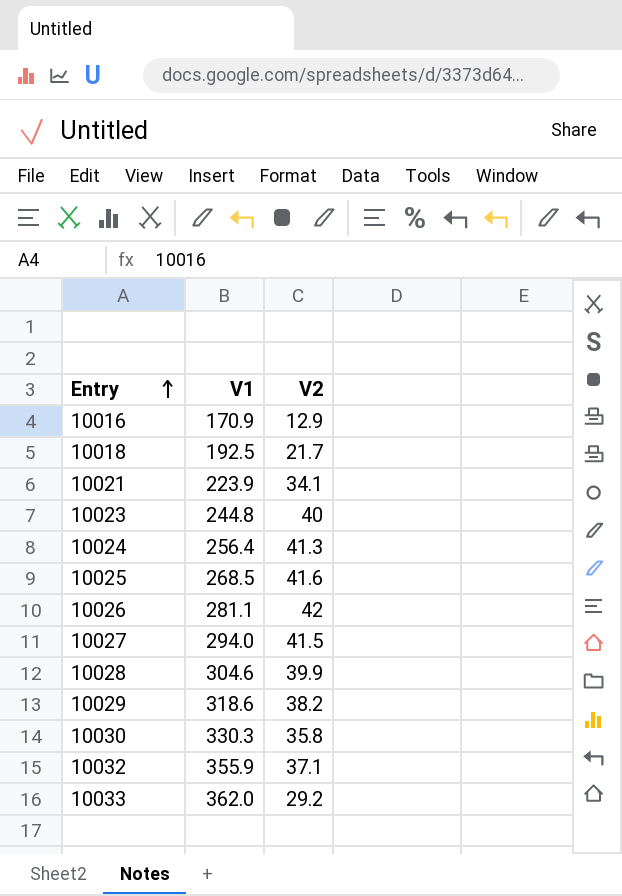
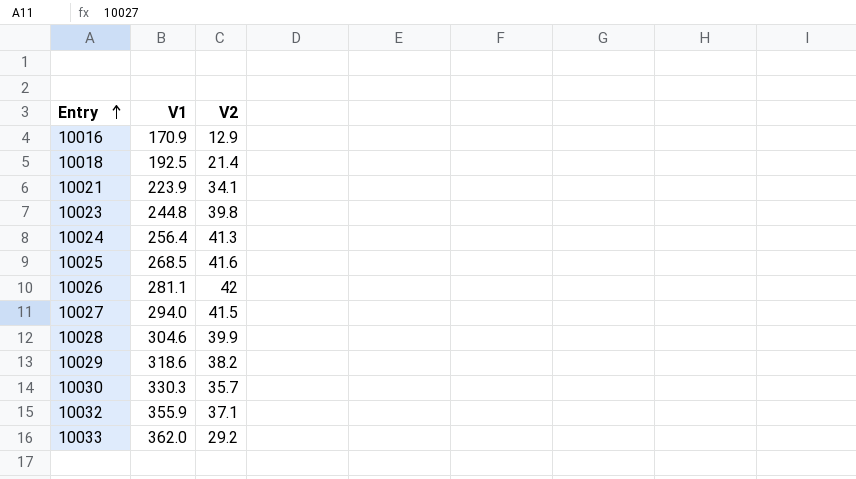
10018 | V2: 21.7 -> 21.4
10023 | V2: 40 -> 39.8
10030 | V2: 35.8 -> 35.7

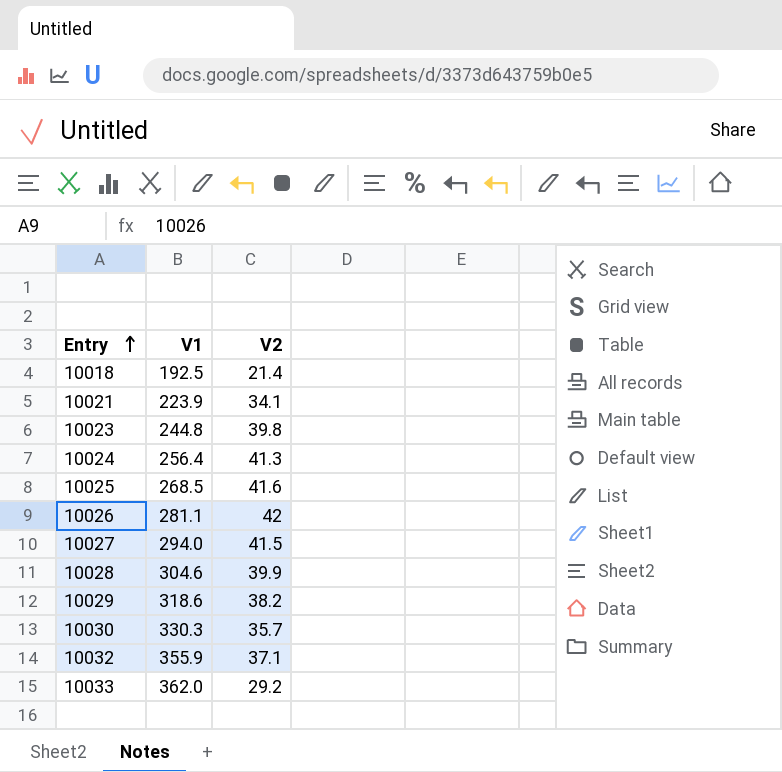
row 10016: 170.9 | 12.9 -> none

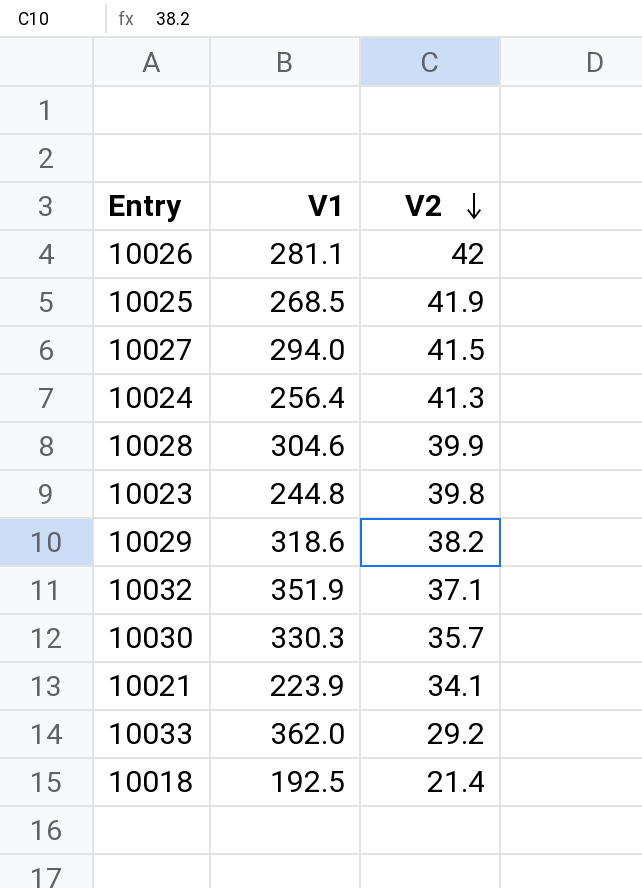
row order: Entry ascending -> V2 descending
10025 | V2: 41.6 -> 41.9
10032 | V1: 355.9 -> 351.9

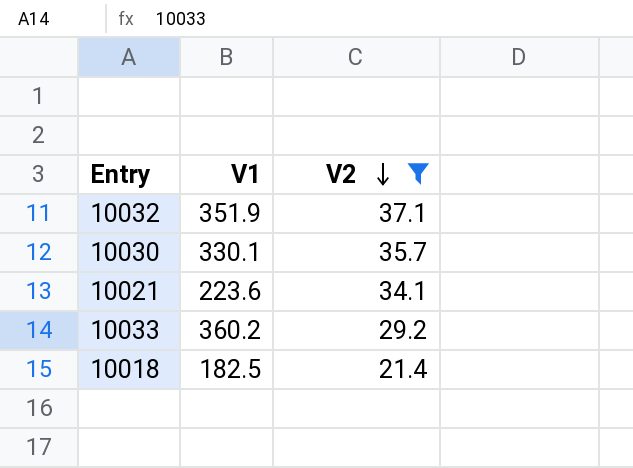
filter: none -> V2 <= 37.1
10030 | V1: 330.3 -> 330.1
10021 | V1: 223.9 -> 223.6
10033 | V1: 362.0 -> 360.2
10018 | V1: 192.5 -> 182.5

